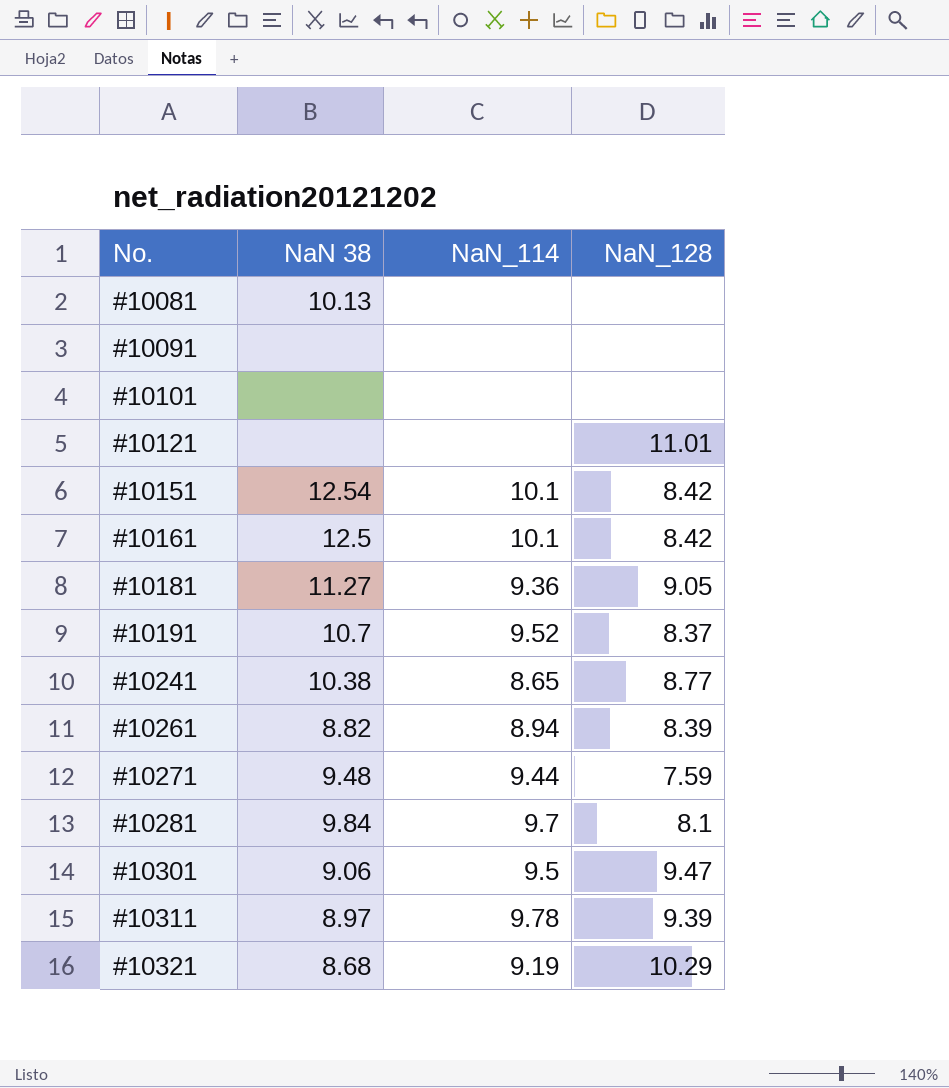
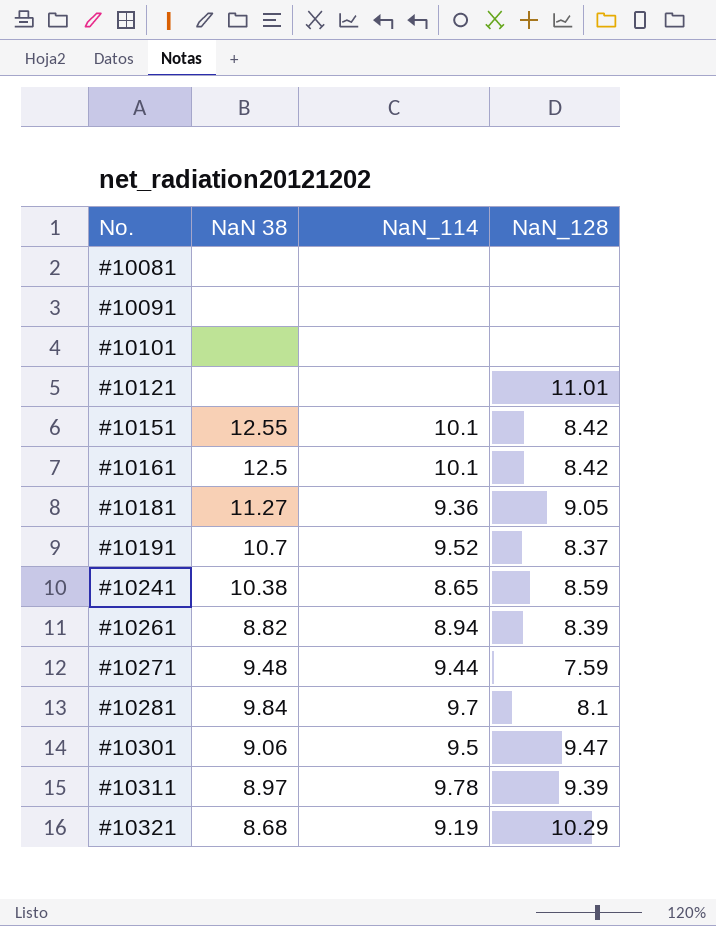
#10081 | NaN 38: 10.13 -> none
#10151 | NaN 38: 12.54 -> 12.55
#10241 | NaN_128: 8.77 -> 8.59

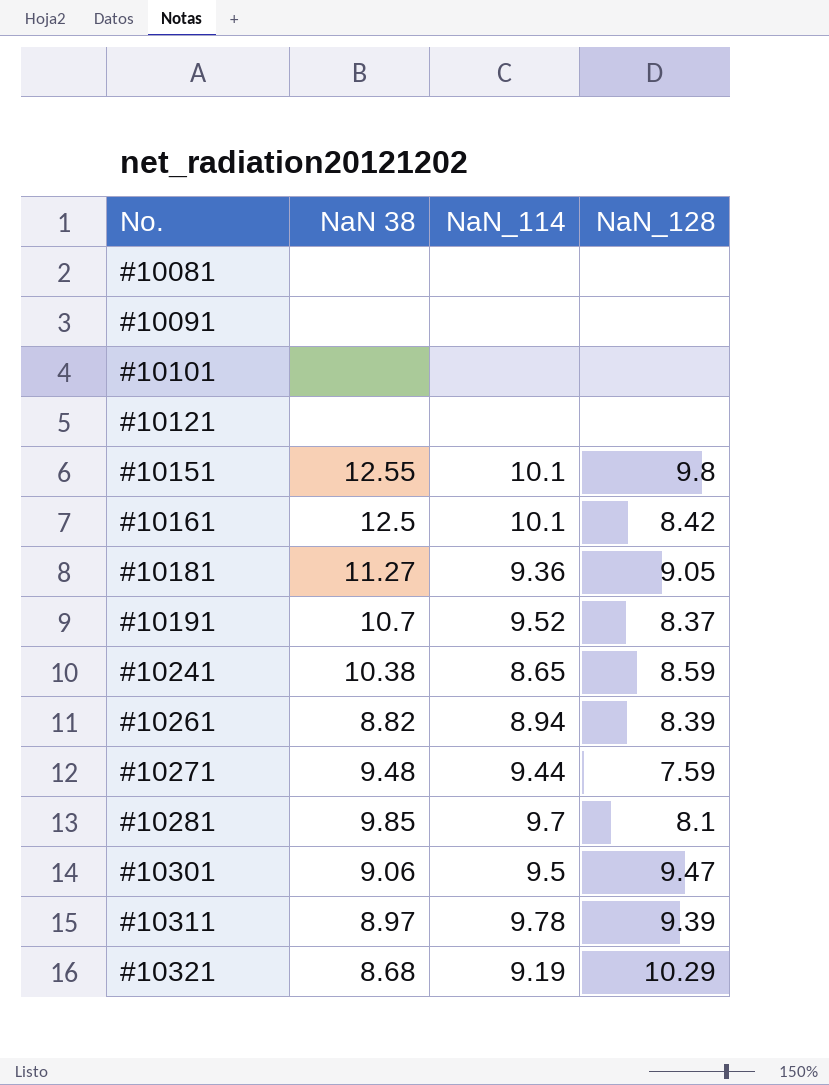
#10121 | NaN_128: 11.01 -> none
#10151 | NaN_128: 8.42 -> 9.8
#10281 | NaN 38: 9.84 -> 9.85

